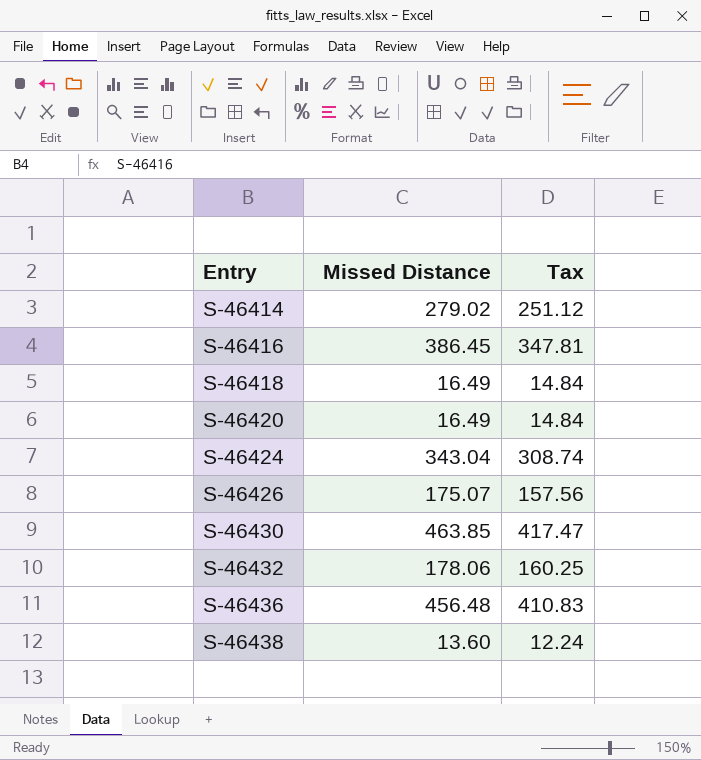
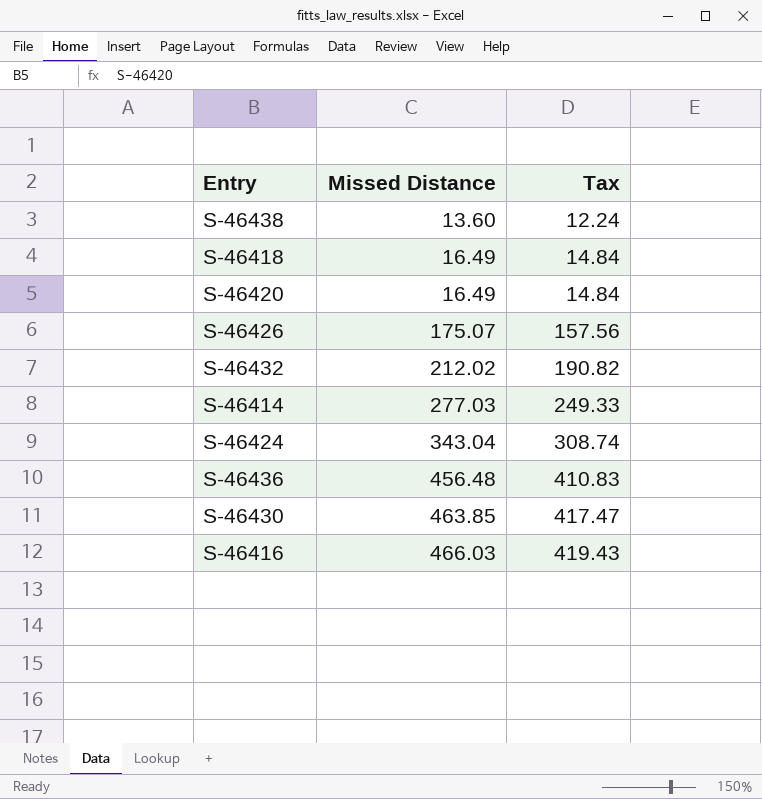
row order: Entry ascending -> Missed Distance ascending
S-46432 | Missed Distance: 178.06 -> 212.02
S-46432 | Tax: 160.25 -> 190.82
S-46414 | Missed Distance: 279.02 -> 277.03
S-46414 | Tax: 251.12 -> 249.33
S-46416 | Missed Distance: 386.45 -> 466.03
S-46416 | Tax: 347.81 -> 419.43

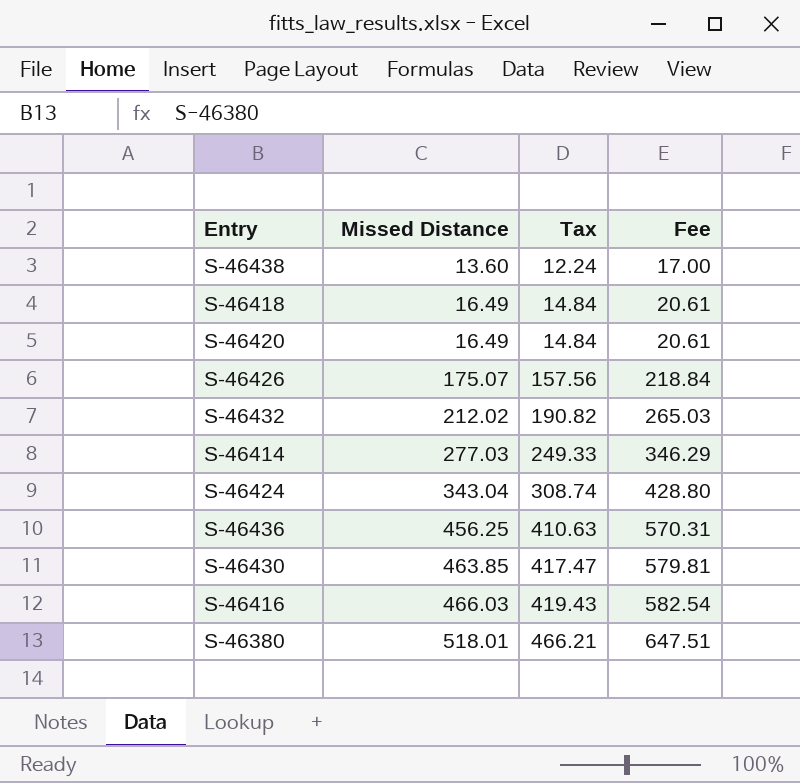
column Fee | formula: none -> [Missed Distance] * 1.25
S-46436 | Missed Distance: 456.48 -> 456.25
S-46436 | Tax: 410.83 -> 410.63
row S-46380: none -> 518.01 | 466.21 | 647.51

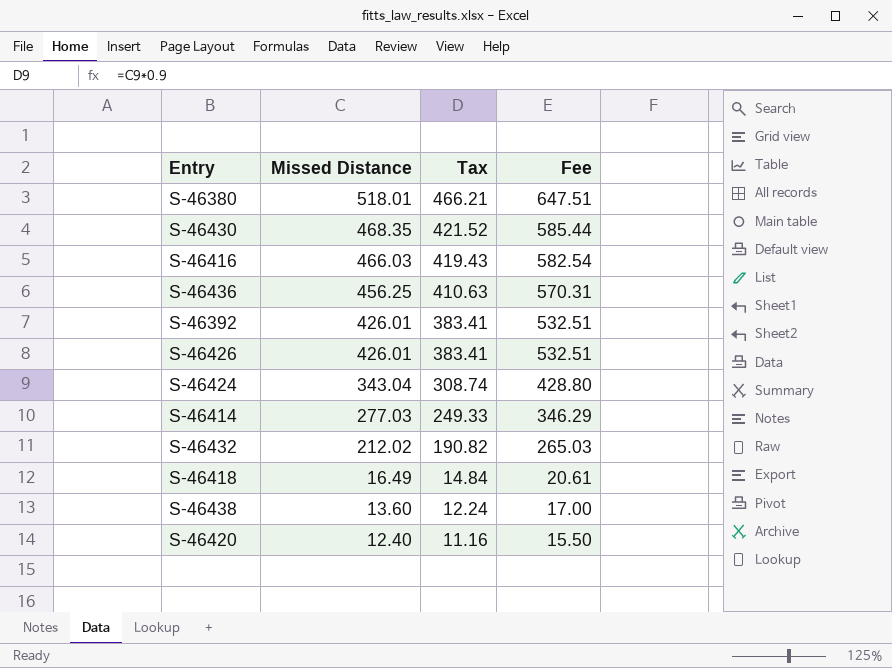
row order: Missed Distance ascending -> Missed Distance descending
S-46430 | Missed Distance: 463.85 -> 468.35
S-46430 | Tax: 417.47 -> 421.52
S-46430 | Fee: 579.81 -> 585.44
row S-46392: none -> 426.01 | 383.41 | 532.51
S-46426 | Missed Distance: 175.07 -> 426.01
S-46426 | Tax: 157.56 -> 383.41
S-46426 | Fee: 218.84 -> 532.51
S-46420 | Missed Distance: 16.49 -> 12.40
S-46420 | Tax: 14.84 -> 11.16
S-46420 | Fee: 20.61 -> 15.50

